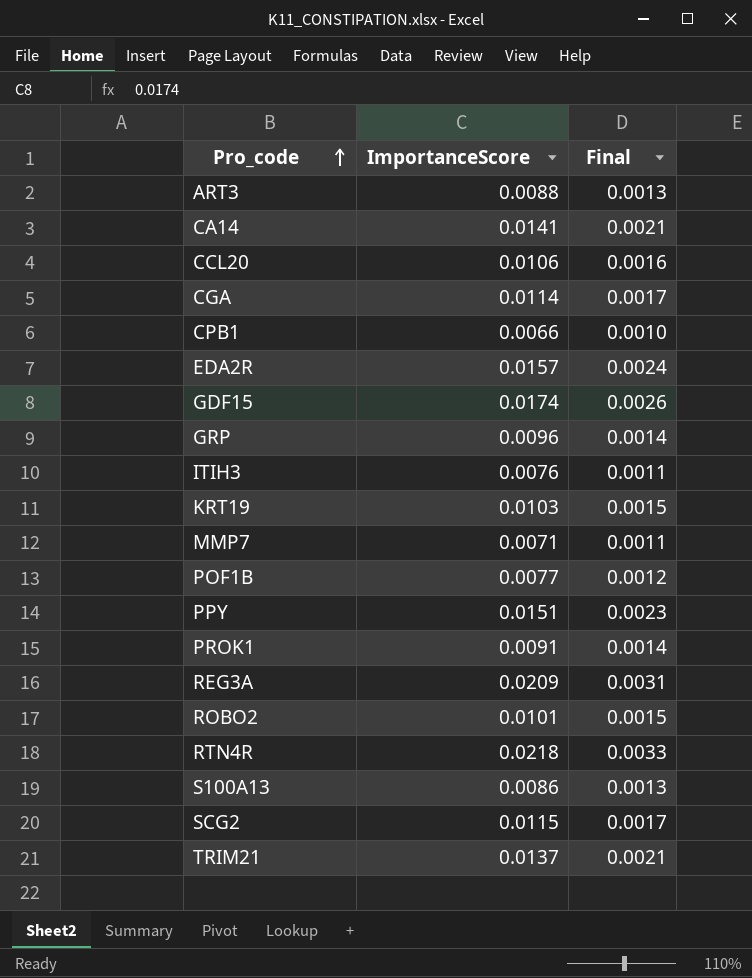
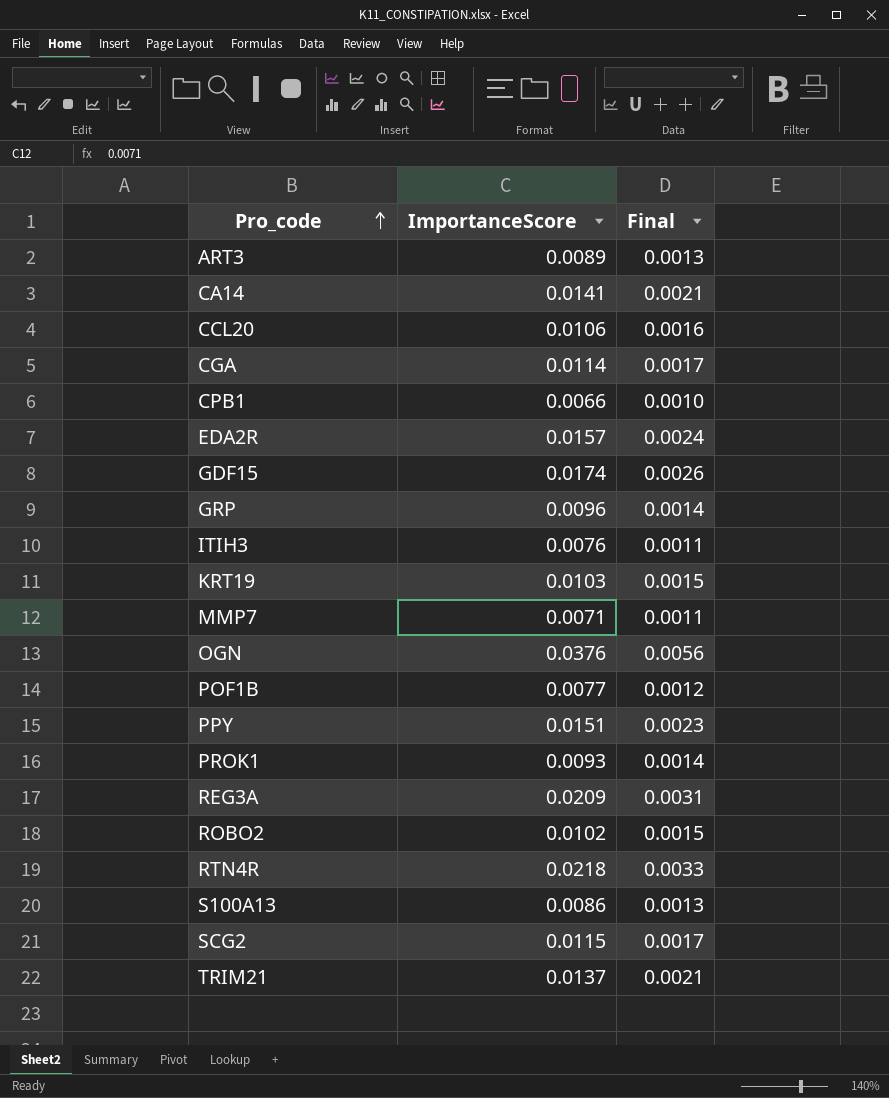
ART3 | ImportanceScore: 0.0088 -> 0.0089
row OGN: none -> 0.0376 | 0.0056
PROK1 | ImportanceScore: 0.0091 -> 0.0093
ROBO2 | ImportanceScore: 0.0101 -> 0.0102

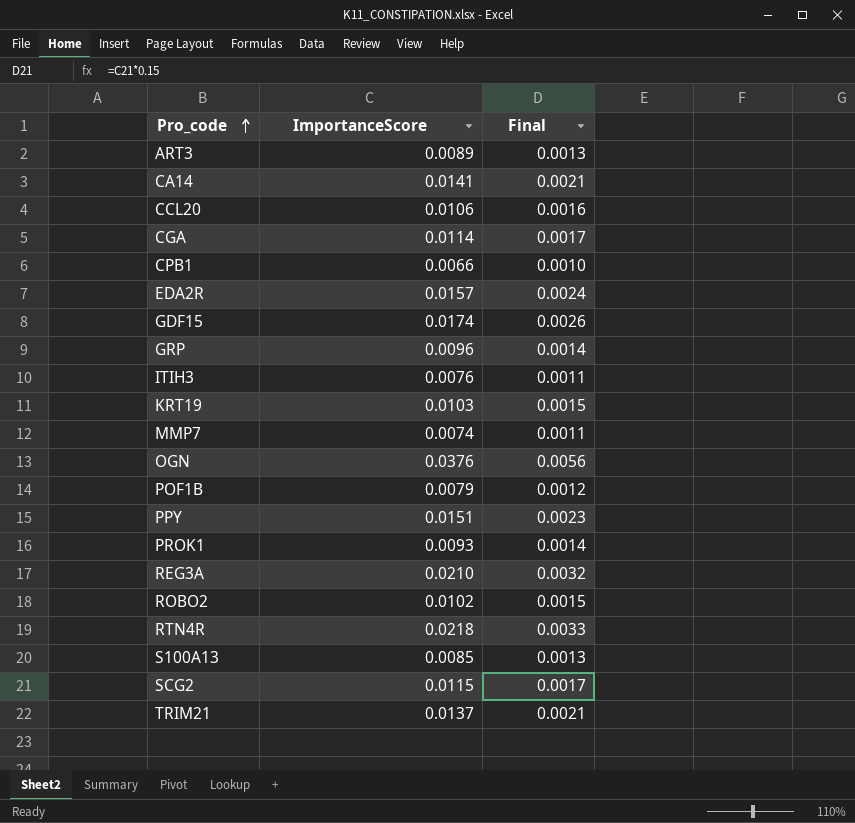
MMP7 | ImportanceScore: 0.0071 -> 0.0074
POF1B | ImportanceScore: 0.0077 -> 0.0079
REG3A | ImportanceScore: 0.0209 -> 0.0210
REG3A | Final: 0.0031 -> 0.0032
S100A13 | ImportanceScore: 0.0086 -> 0.0085

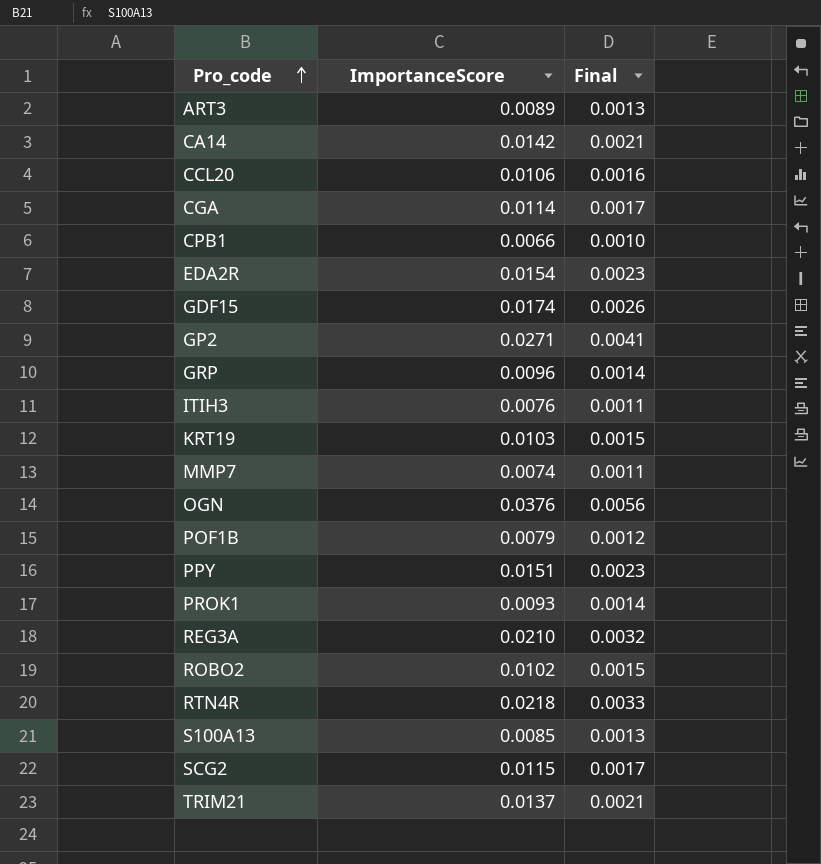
CA14 | ImportanceScore: 0.0141 -> 0.0142
EDA2R | ImportanceScore: 0.0157 -> 0.0154
EDA2R | Final: 0.0024 -> 0.0023
row GP2: none -> 0.0271 | 0.0041

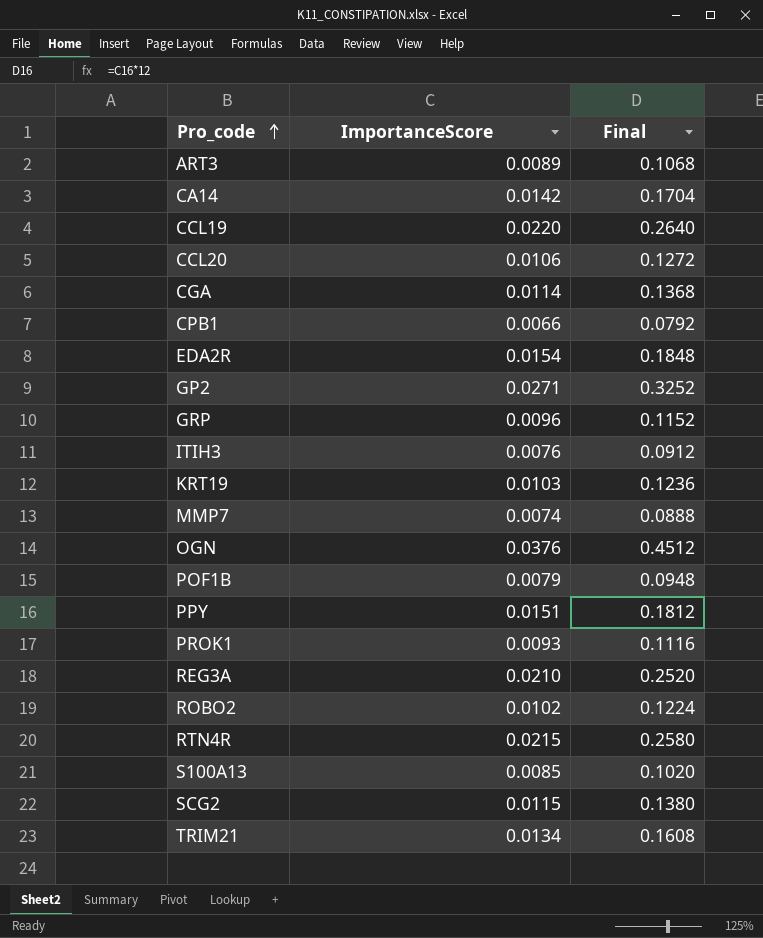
column Final | formula: [ImportanceScore] * 0.15 -> [ImportanceScore] * 12
row GDF15: 0.0174 | 0.0026 -> none
row CCL19: none -> 0.0220 | 0.2640
RTN4R | ImportanceScore: 0.0218 -> 0.0215
TRIM21 | ImportanceScore: 0.0137 -> 0.0134

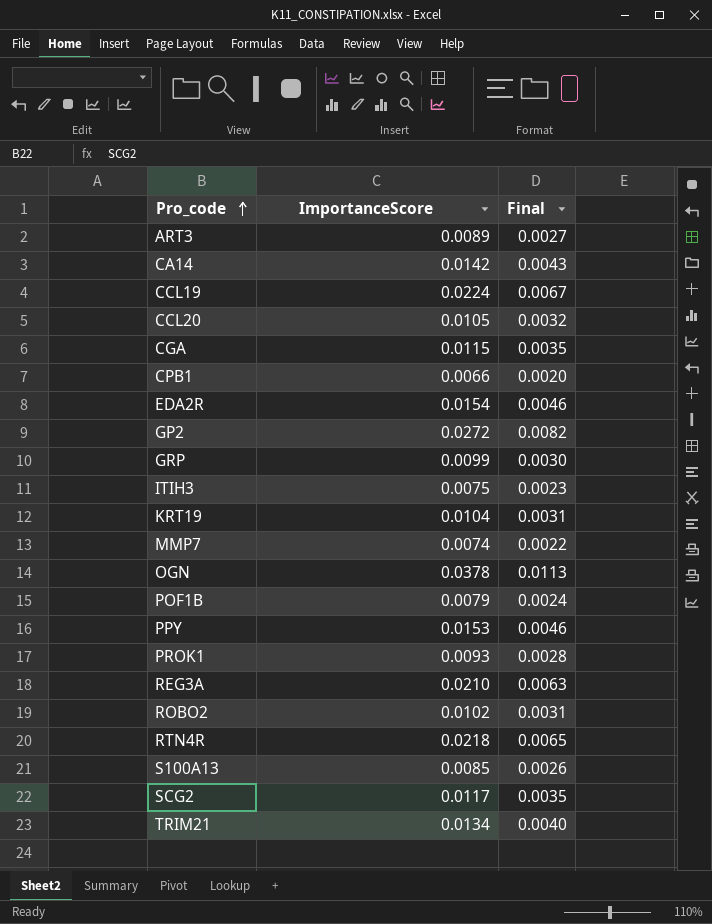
column Final | formula: [ImportanceScore] * 12 -> [ImportanceScore] * 0.3
CCL19 | ImportanceScore: 0.0220 -> 0.0224
CCL20 | ImportanceScore: 0.0106 -> 0.0105
CGA | ImportanceScore: 0.0114 -> 0.0115
GP2 | ImportanceScore: 0.0271 -> 0.0272
GRP | ImportanceScore: 0.0096 -> 0.0099
ITIH3 | ImportanceScore: 0.0076 -> 0.0075
KRT19 | ImportanceScore: 0.0103 -> 0.0104
OGN | ImportanceScore: 0.0376 -> 0.0378
PPY | ImportanceScore: 0.0151 -> 0.0153
RTN4R | ImportanceScore: 0.0215 -> 0.0218
SCG2 | ImportanceScore: 0.0115 -> 0.0117

